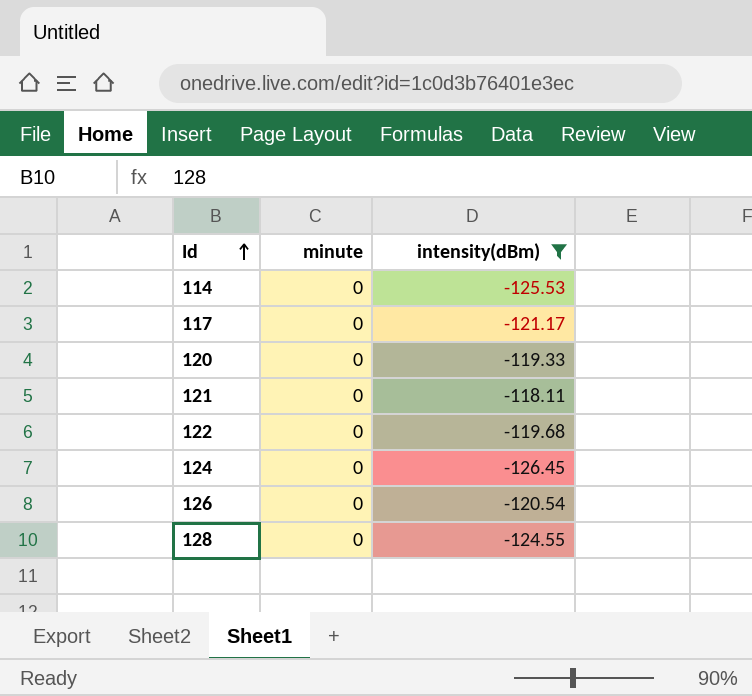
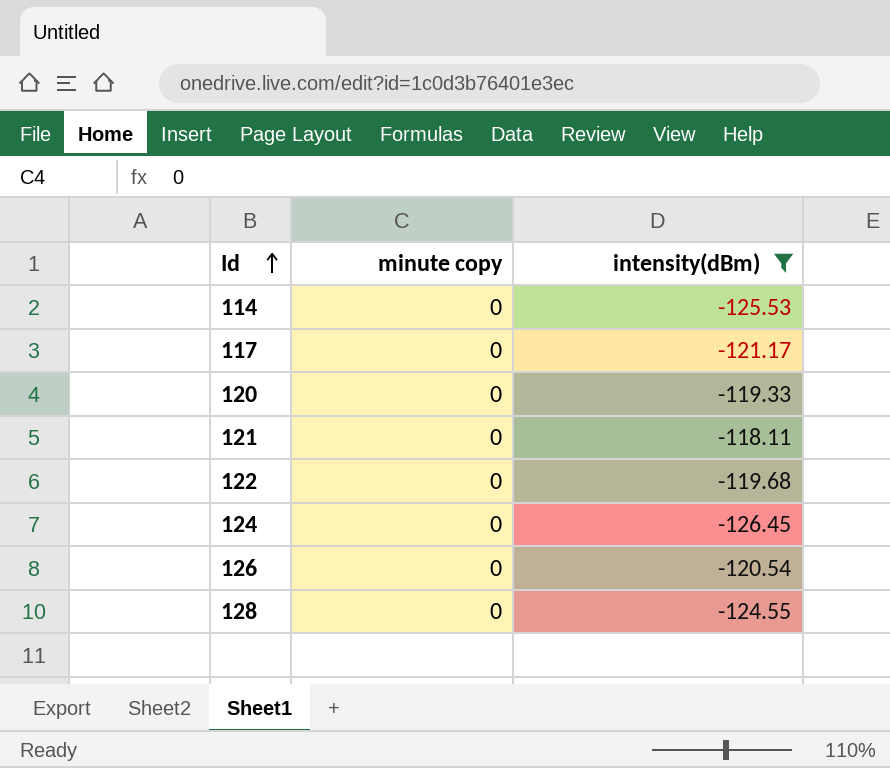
column name: minute -> minute copy

